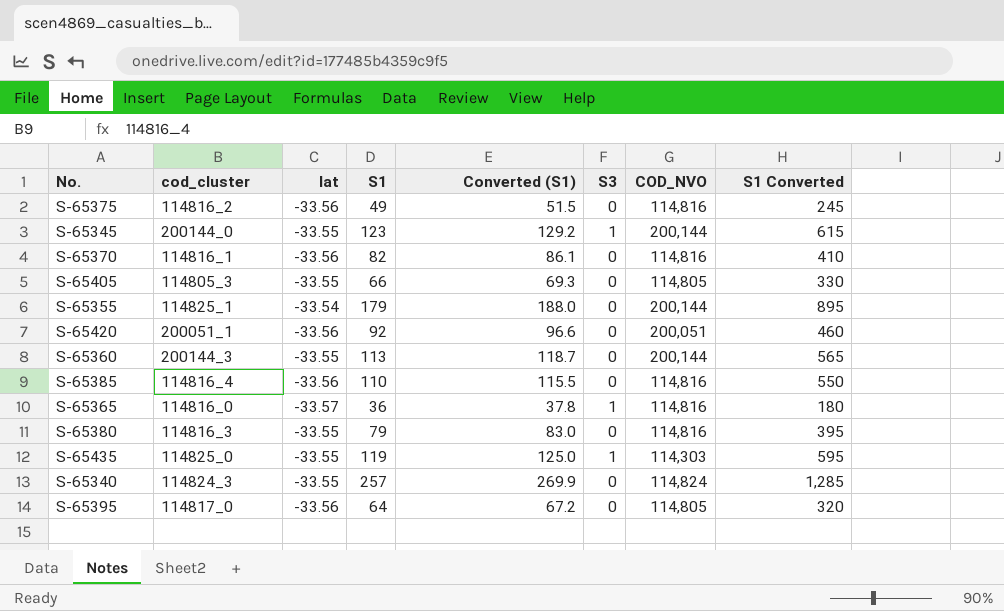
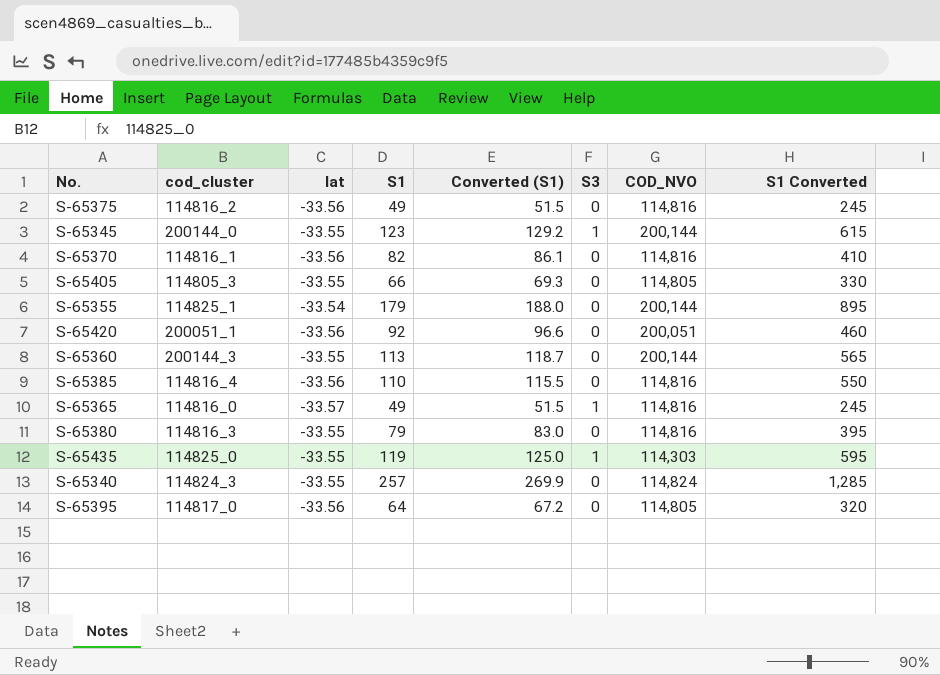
S-65365 | S1: 36 -> 49
S-65365 | Converted (S1): 37.8 -> 51.5
S-65365 | S1 Converted: 180 -> 245

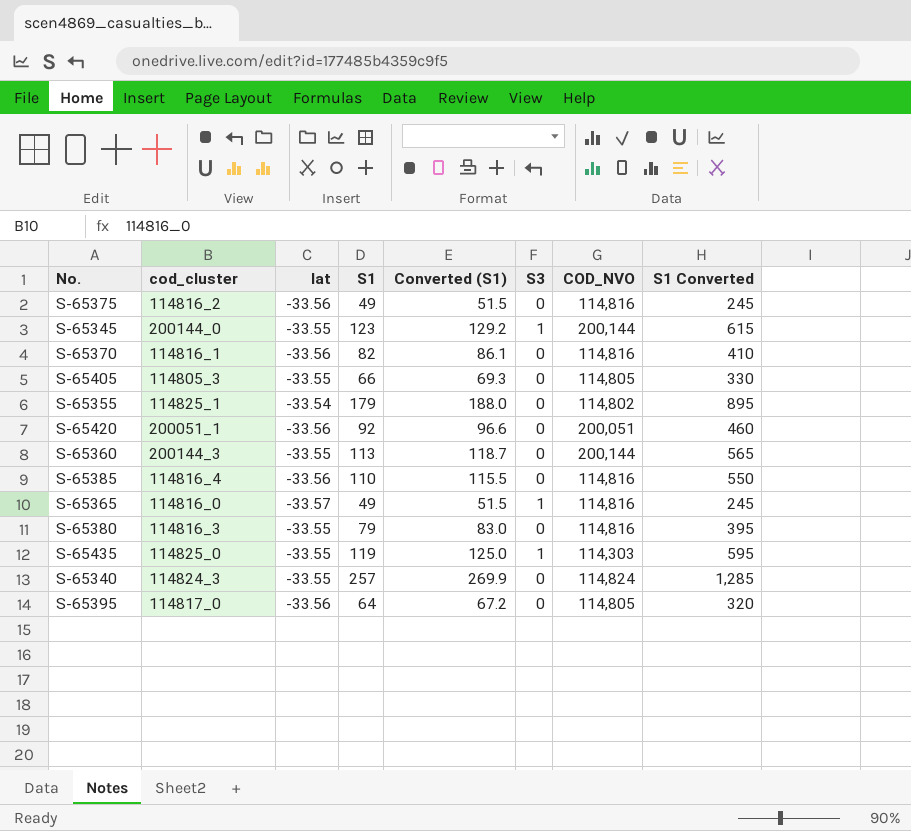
S-65355 | COD_NVO: 200,144 -> 114,802

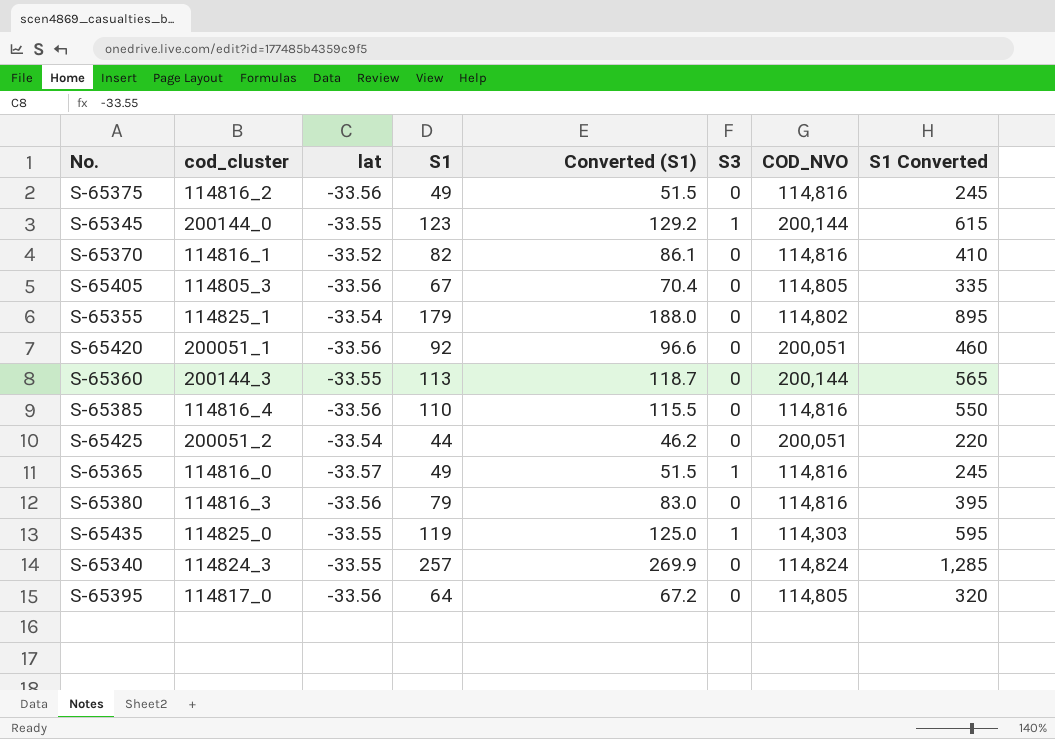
S-65370 | lat: -33.56 -> -33.52
S-65405 | lat: -33.55 -> -33.56
S-65405 | S1: 66 -> 67
S-65405 | Converted (S1): 69.3 -> 70.4
S-65405 | S1 Converted: 330 -> 335
row S-65425: none -> 200051_2 | -33.54 | 44 | 46.2 | 0 | 200,051 | 220
S-65380 | lat: -33.55 -> -33.56

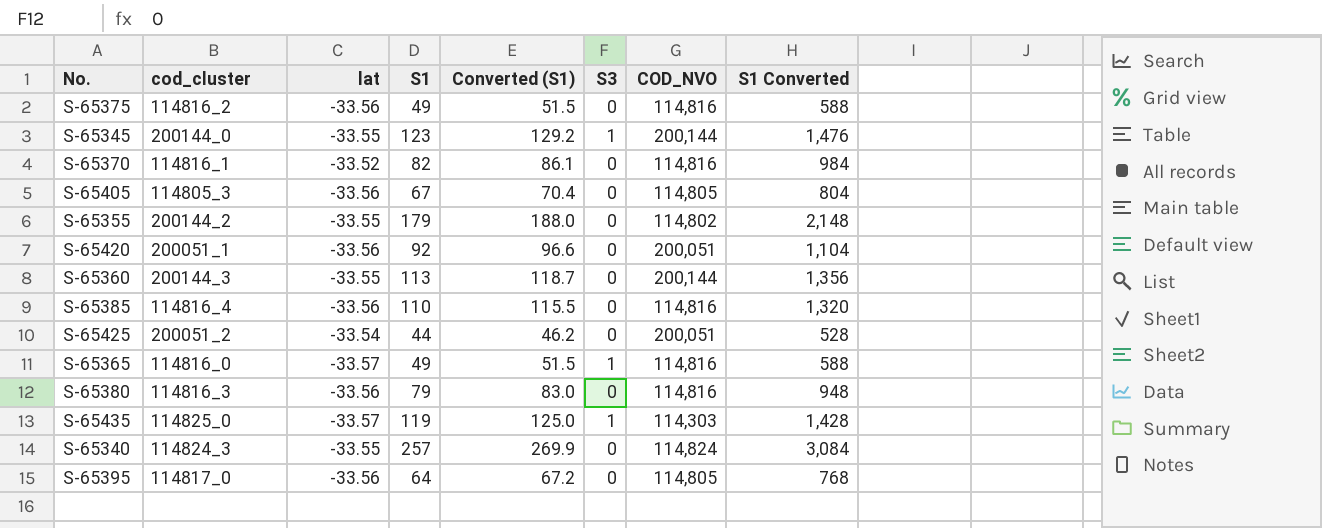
column S1 Converted | formula: [S1] * 5 -> [S1] * 12
S-65355 | cod_cluster: 114825_1 -> 200144_2
S-65355 | lat: -33.54 -> -33.55
S-65435 | lat: -33.55 -> -33.57

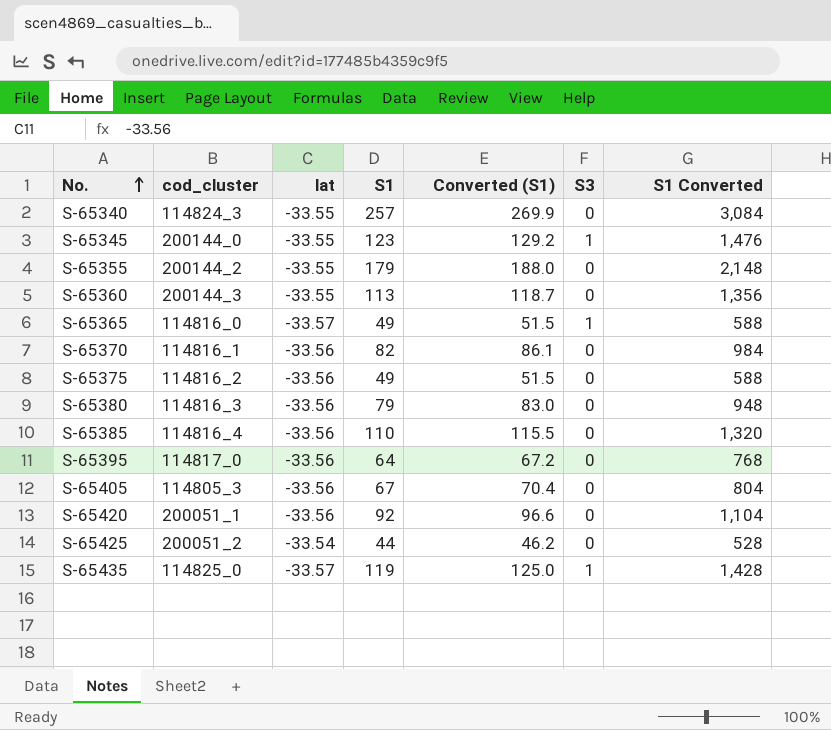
row order: none -> No. ascending
column COD_NVO | position: 7 -> none
S-65370 | lat: -33.52 -> -33.56

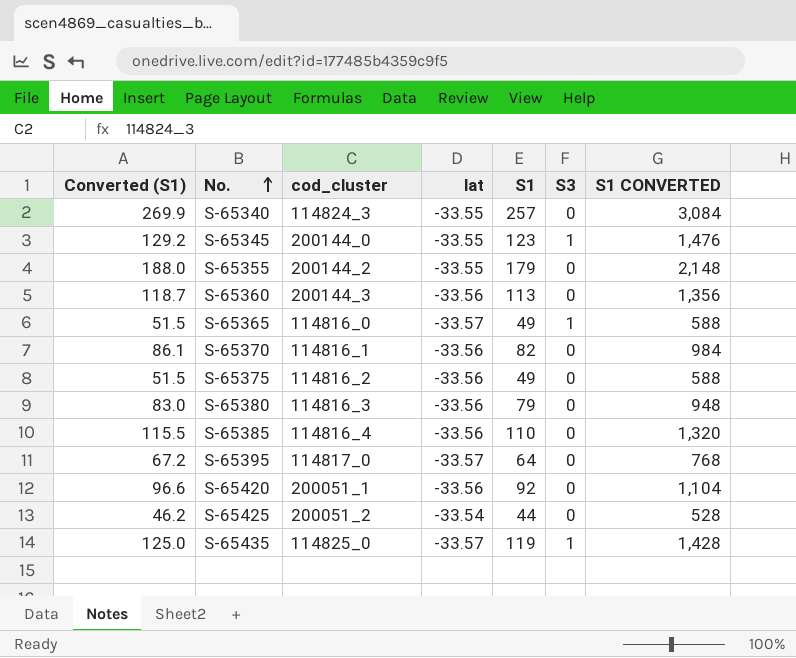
column Converted (S1) | position: 5 -> 1
column name: S1 Converted -> S1 CONVERTED
row S-65405: 114805_3 | -33.56 | 67 | 70.4 | 0 | 804 -> none
S-65360 | lat: -33.55 -> -33.56
S-65395 | lat: -33.56 -> -33.57

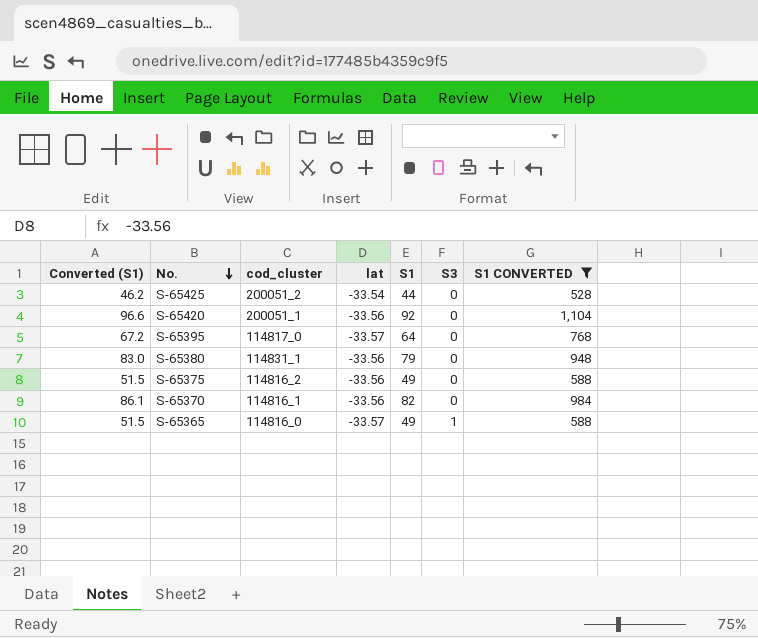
filter: none -> S1 CONVERTED <= 1,104
row order: No. ascending -> No. descending
S-65380 | cod_cluster: 114816_3 -> 114831_1

